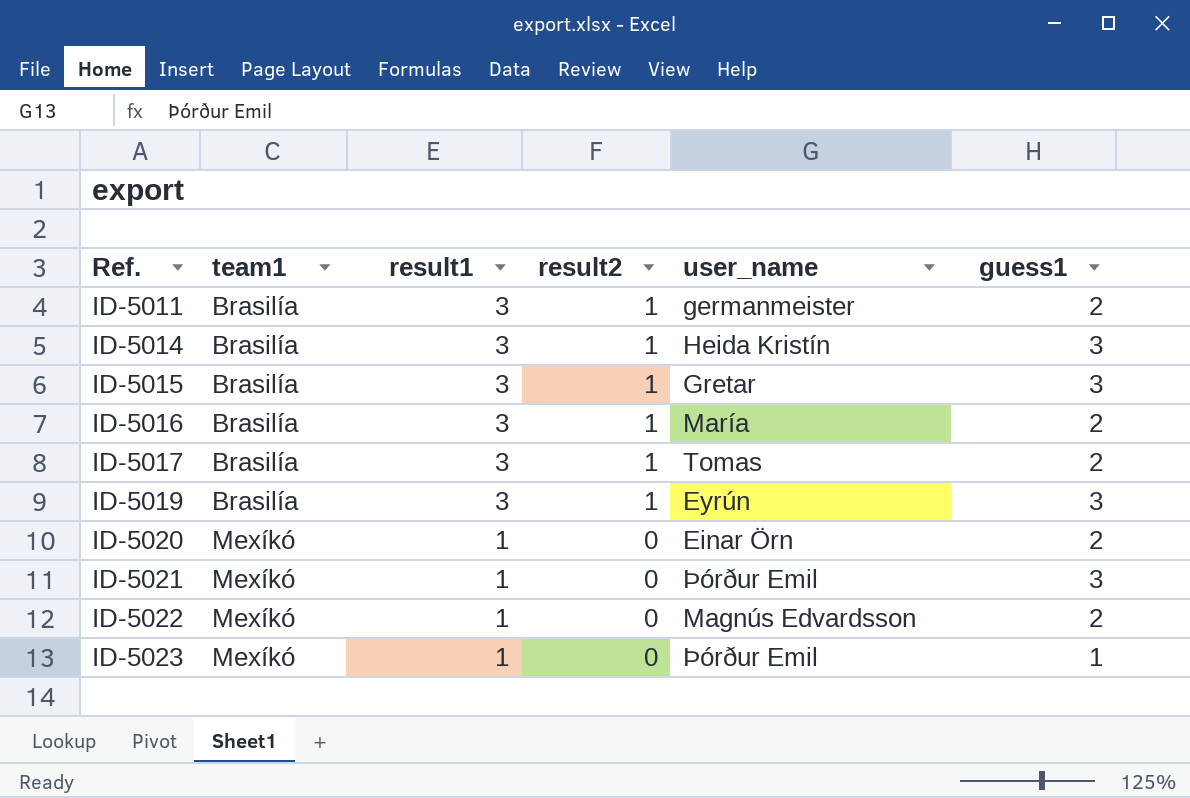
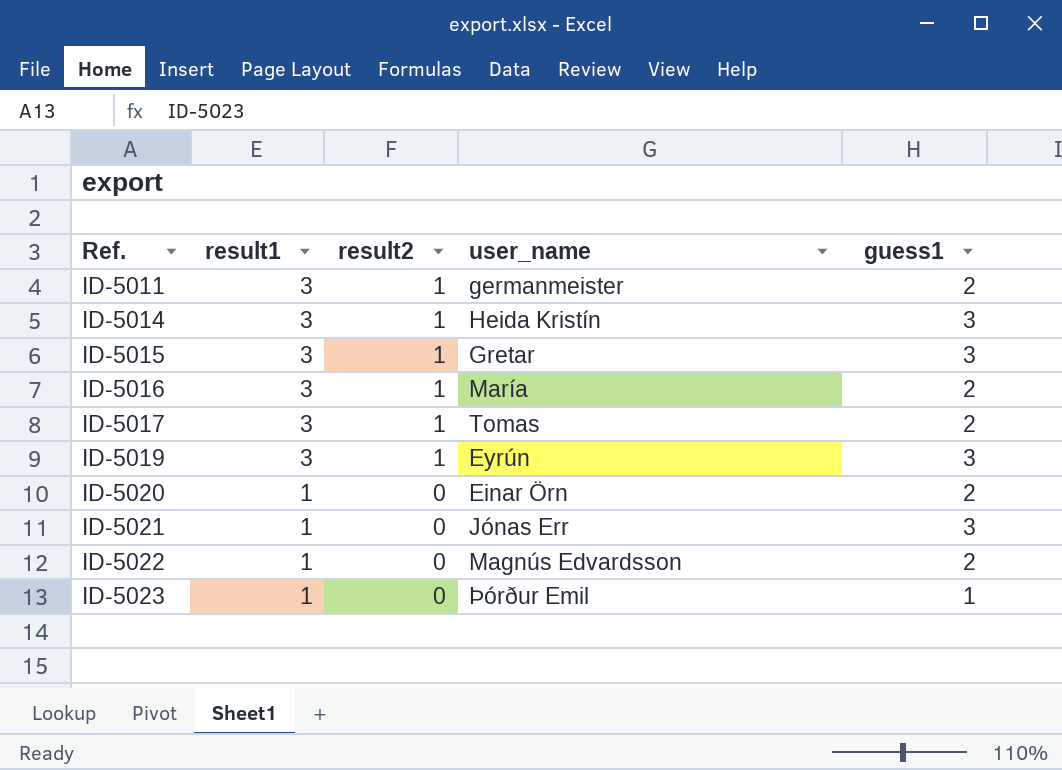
column team1 | position: 2 -> none
ID-5021 | user_name: Þórður Emil -> Jónas Err

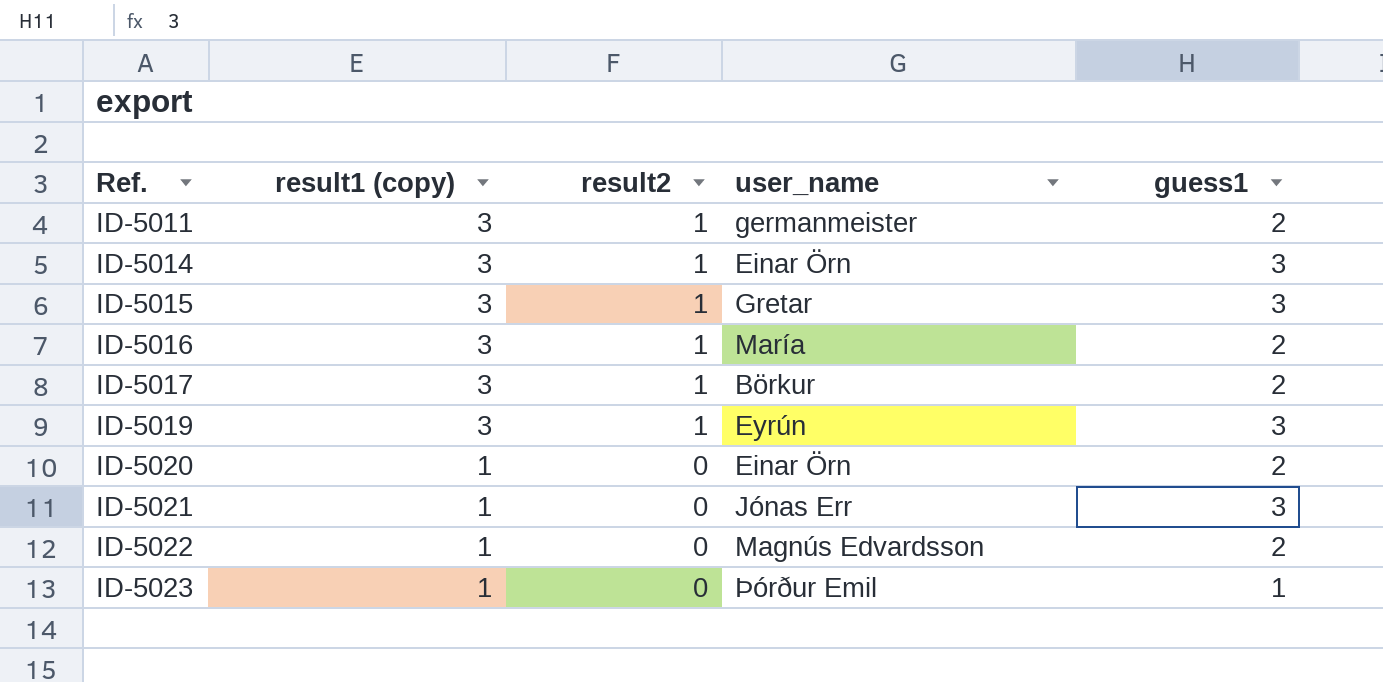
column name: result1 -> result1 (copy)
ID-5014 | user_name: Heida Kristín -> Einar Örn
ID-5017 | user_name: Tomas -> Börkur

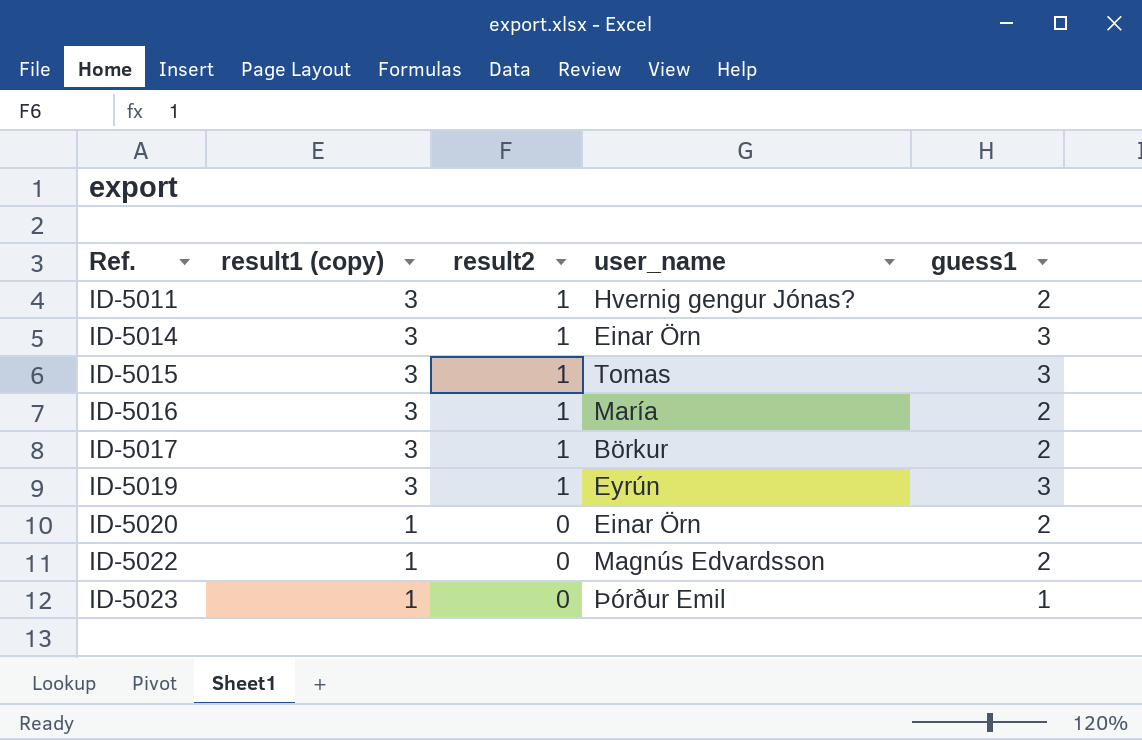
row ID-5021: 1 | 0 | Jónas Err | 3 -> none
ID-5011 | user_name: germanmeister -> Hvernig gengur Jónas?
ID-5015 | user_name: Gretar -> Tomas

